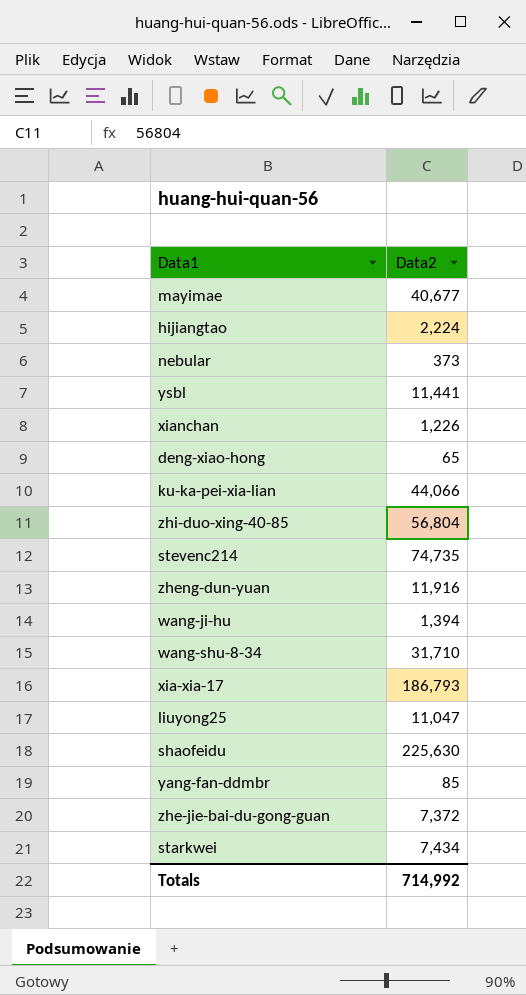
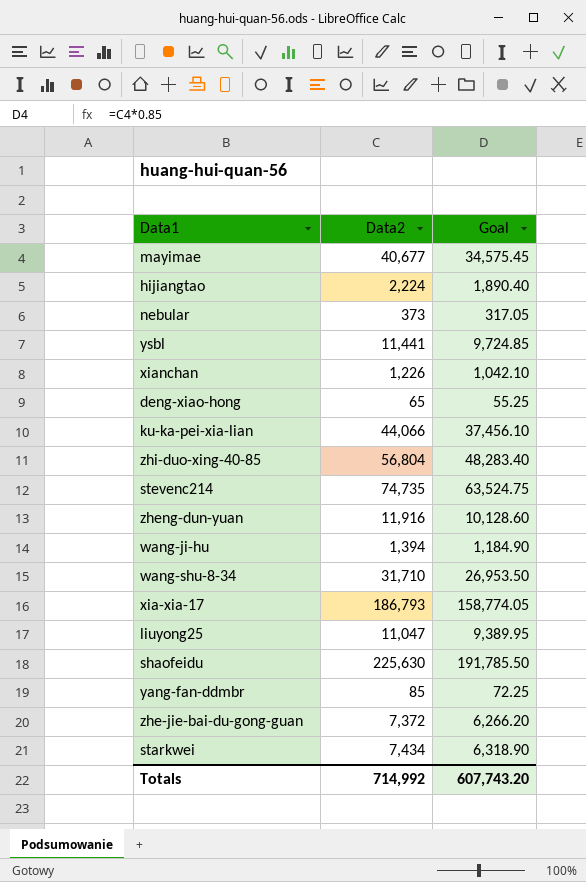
column Goal | formula: none -> [Data2] * 0.85

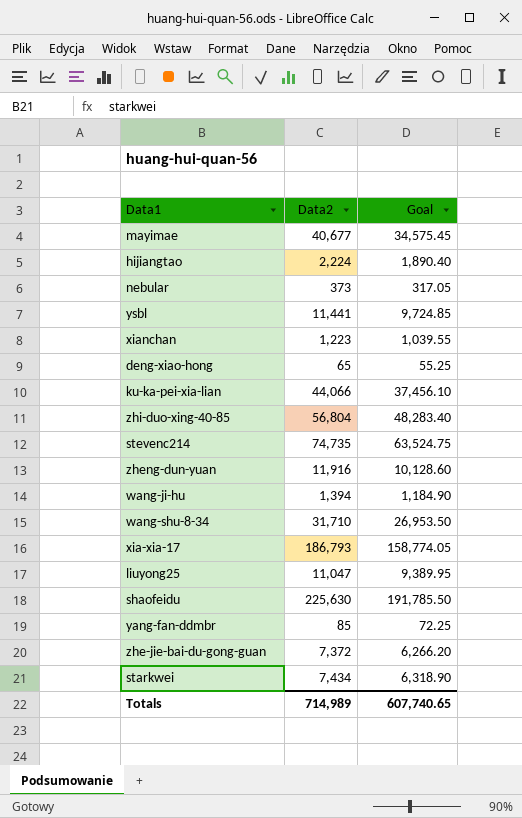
xianchan | Data2: 1,226 -> 1,223
xianchan | Goal: 1,042.10 -> 1,039.55
Totals | Data2: 714,992 -> 714,989
Totals | Goal: 607,743.20 -> 607,740.65

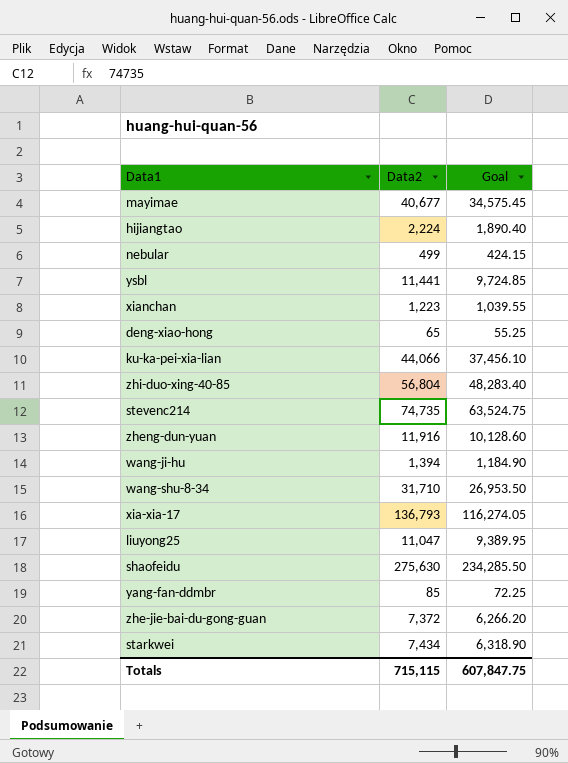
nebular | Data2: 373 -> 499
nebular | Goal: 317.05 -> 424.15
xia-xia-17 | Data2: 186,793 -> 136,793
xia-xia-17 | Goal: 158,774.05 -> 116,274.05
shaofeidu | Data2: 225,630 -> 275,630
shaofeidu | Goal: 191,785.50 -> 234,285.50
Totals | Data2: 714,989 -> 715,115
Totals | Goal: 607,740.65 -> 607,847.75

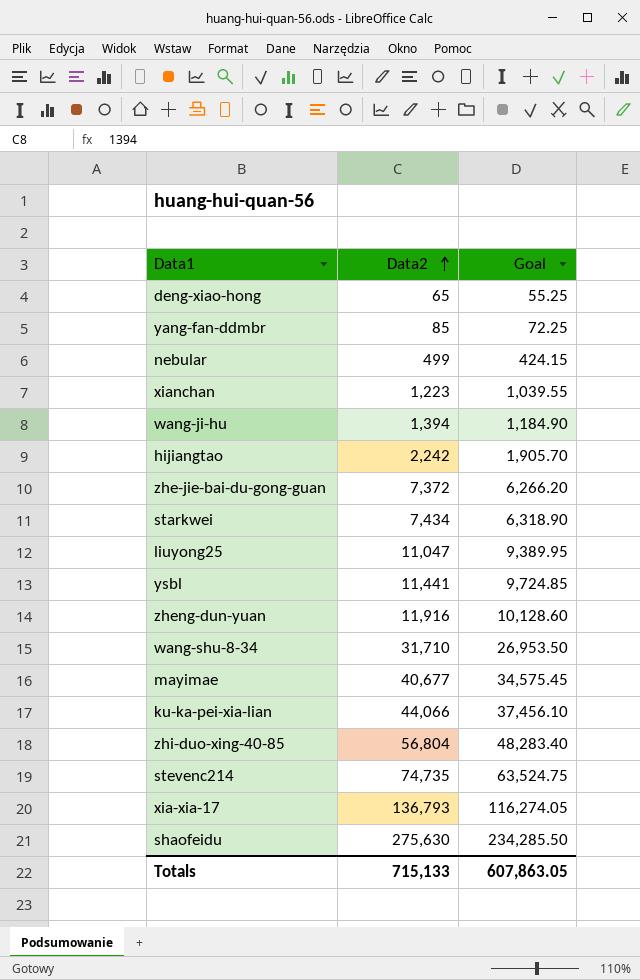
row order: none -> Data2 ascending
hijiangtao | Data2: 2,224 -> 2,242
hijiangtao | Goal: 1,890.40 -> 1,905.70
Totals | Data2: 715,115 -> 715,133
Totals | Goal: 607,847.75 -> 607,863.05

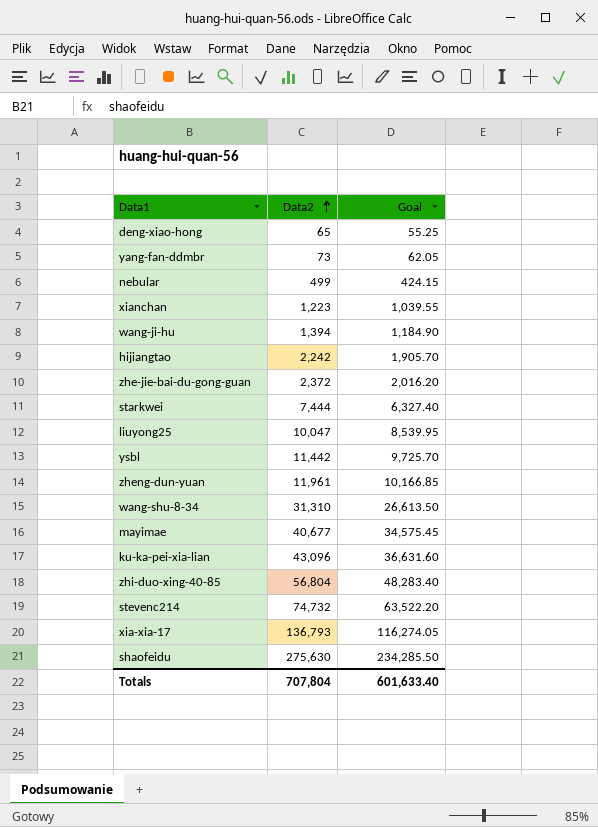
yang-fan-ddmbr | Data2: 85 -> 73
yang-fan-ddmbr | Goal: 72.25 -> 62.05
zhe-jie-bai-du-gong-guan | Data2: 7,372 -> 2,372
zhe-jie-bai-du-gong-guan | Goal: 6,266.20 -> 2,016.20
starkwei | Data2: 7,434 -> 7,444
starkwei | Goal: 6,318.90 -> 6,327.40
liuyong25 | Data2: 11,047 -> 10,047
liuyong25 | Goal: 9,389.95 -> 8,539.95
ysbl | Data2: 11,441 -> 11,442
ysbl | Goal: 9,724.85 -> 9,725.70
zheng-dun-yuan | Data2: 11,916 -> 11,961
zheng-dun-yuan | Goal: 10,128.60 -> 10,166.85
wang-shu-8-34 | Data2: 31,710 -> 31,310
wang-shu-8-34 | Goal: 26,953.50 -> 26,613.50
ku-ka-pei-xia-lian | Data2: 44,066 -> 43,096
ku-ka-pei-xia-lian | Goal: 37,456.10 -> 36,631.60
stevenc214 | Data2: 74,735 -> 74,732
stevenc214 | Goal: 63,524.75 -> 63,522.20
Totals | Data2: 715,133 -> 707,804
Totals | Goal: 607,863.05 -> 601,633.40

